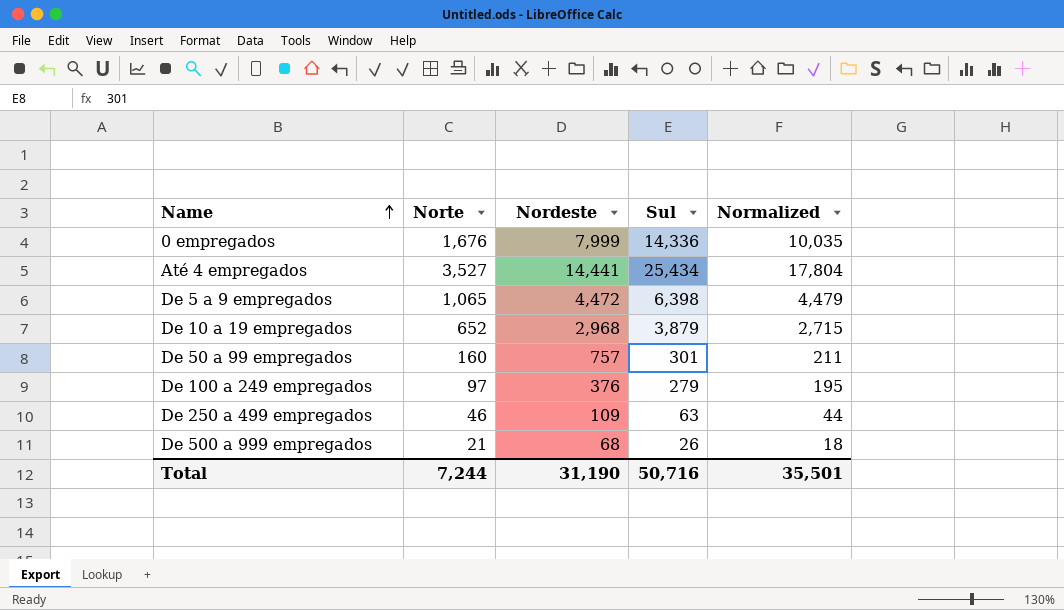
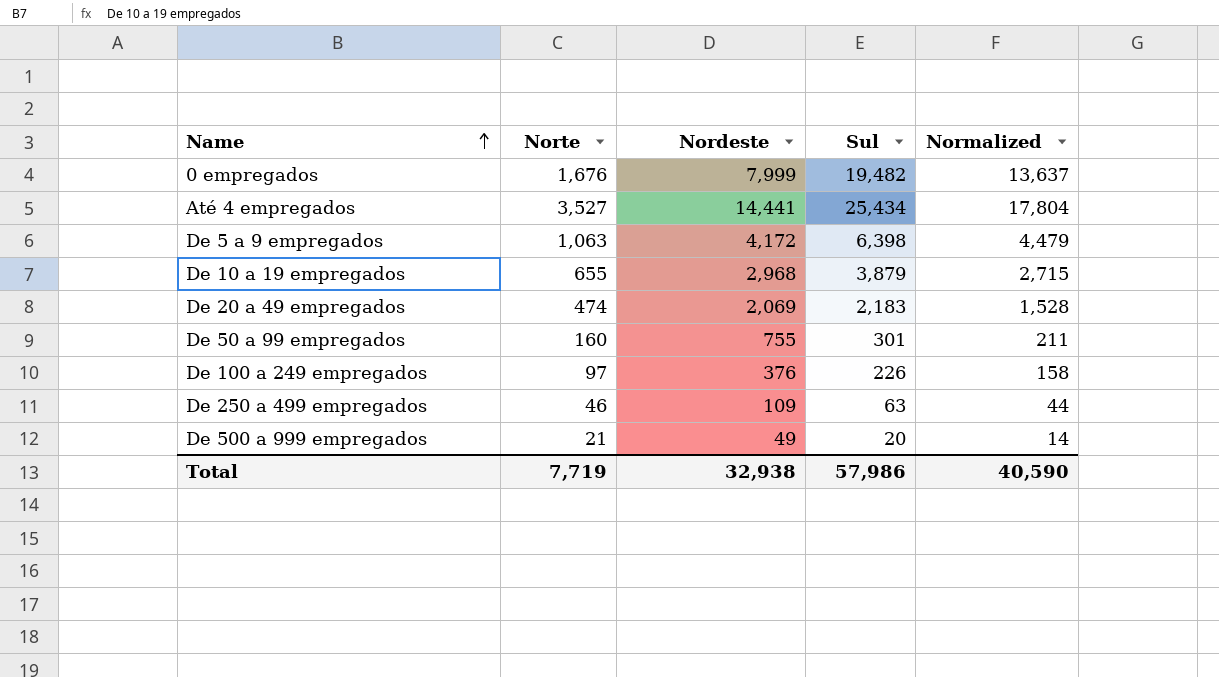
0 empregados | Sul: 14,336 -> 19,482
0 empregados | Normalized: 10,035 -> 13,637
De 5 a 9 empregados | Norte: 1,065 -> 1,063
De 5 a 9 empregados | Nordeste: 4,472 -> 4,172
De 10 a 19 empregados | Norte: 652 -> 655
row De 20 a 49 empregados: none -> 474 | 2,069 | 2,183 | 1,528
De 50 a 99 empregados | Nordeste: 757 -> 755
De 100 a 249 empregados | Sul: 279 -> 226
De 100 a 249 empregados | Normalized: 195 -> 158
De 500 a 999 empregados | Nordeste: 68 -> 49
De 500 a 999 empregados | Sul: 26 -> 20
De 500 a 999 empregados | Normalized: 18 -> 14
Total | Norte: 7,244 -> 7,719
Total | Nordeste: 31,190 -> 32,938
Total | Sul: 50,716 -> 57,986
Total | Normalized: 35,501 -> 40,590

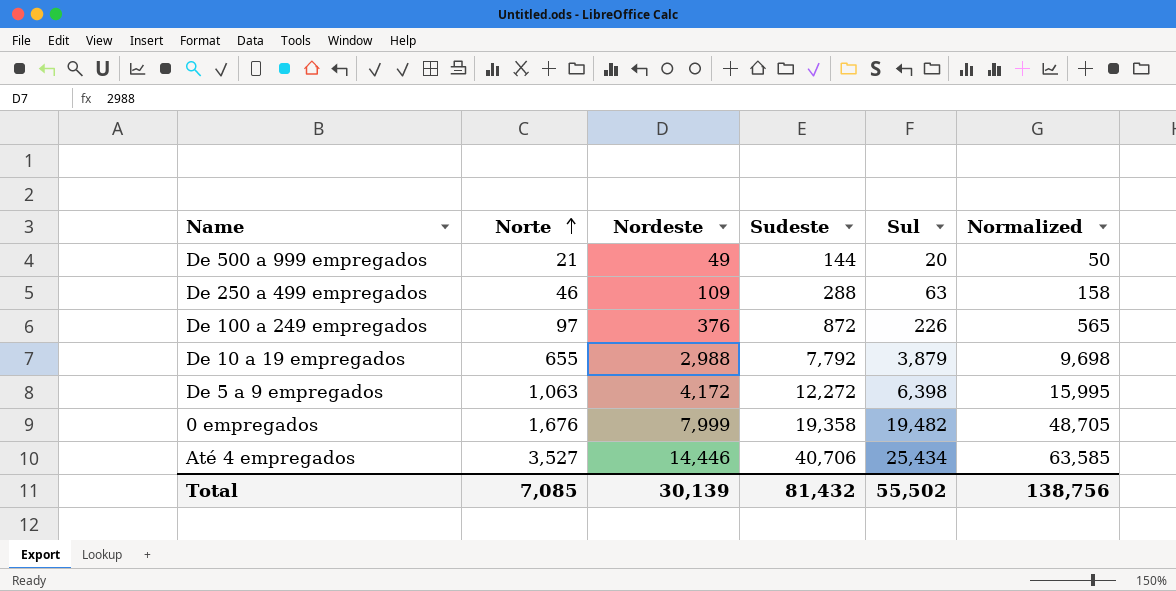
row order: Name ascending -> Norte ascending
column Sudeste | position: none -> 4
column Normalized | formula: [Sul] * 0.7 -> [Sul] * 2.5
row De 20 a 49 empregados: 474 | 2,069 | 2,183 | 1,528 -> none
row De 50 a 99 empregados: 160 | 755 | 301 | 211 -> none
De 10 a 19 empregados | Nordeste: 2,968 -> 2,988
Até 4 empregados | Nordeste: 14,441 -> 14,446
Total | Norte: 7,719 -> 7,085
Total | Nordeste: 32,938 -> 30,139
Total | Sul: 57,986 -> 55,502
Total | Normalized: 40,590 -> 138,756

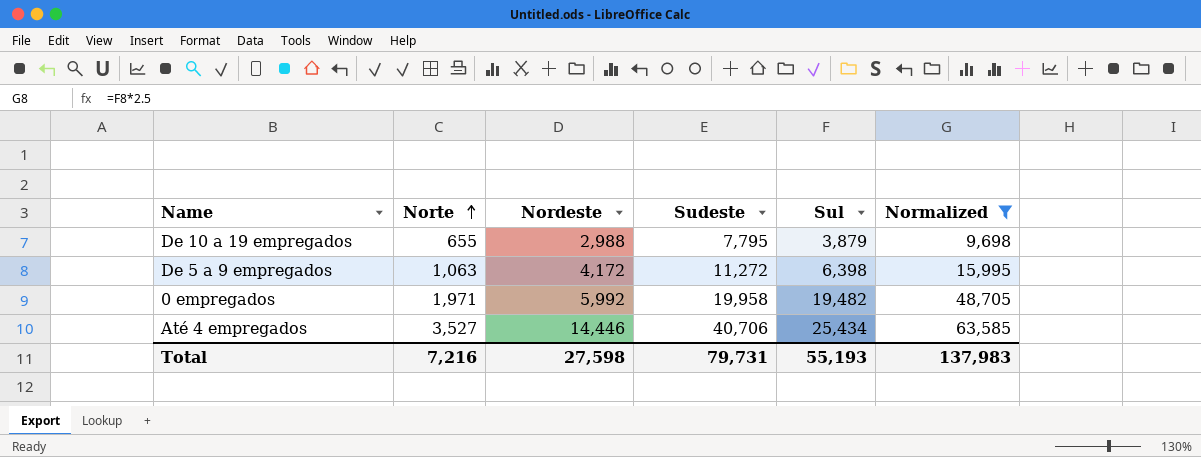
filter: none -> Normalized >= 9,698
De 10 a 19 empregados | Sudeste: 7,792 -> 7,795
De 5 a 9 empregados | Sudeste: 12,272 -> 11,272
0 empregados | Norte: 1,676 -> 1,971
0 empregados | Nordeste: 7,999 -> 5,992
0 empregados | Sudeste: 19,358 -> 19,958
Total | Norte: 7,085 -> 7,216
Total | Nordeste: 30,139 -> 27,598
Total | Sudeste: 81,432 -> 79,731
Total | Sul: 55,502 -> 55,193
Total | Normalized: 138,756 -> 137,983

